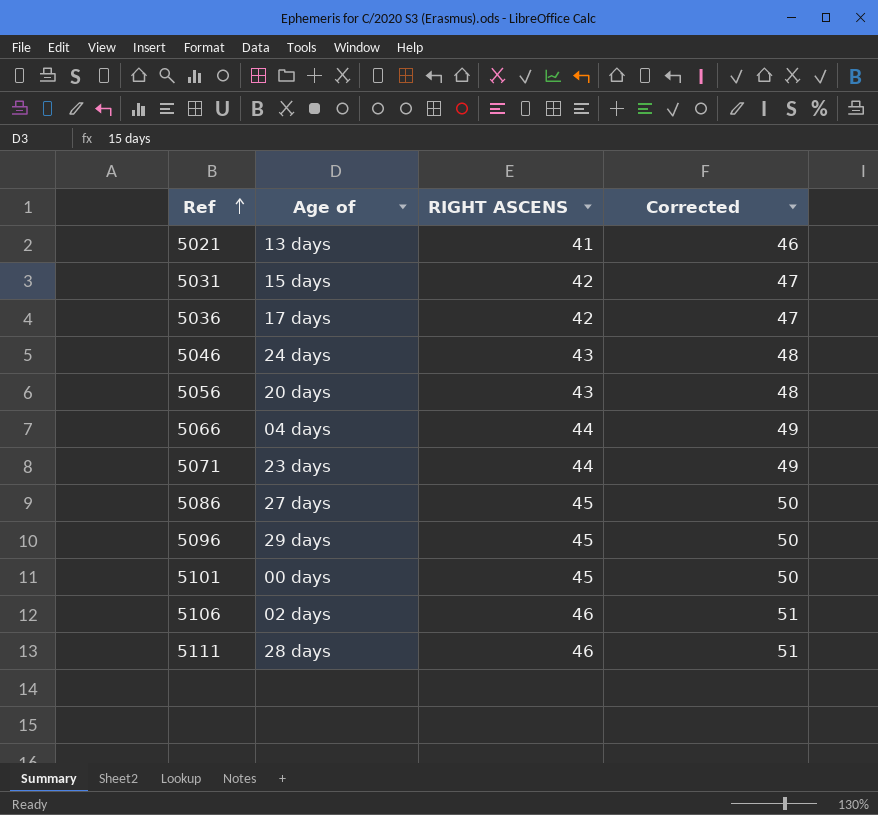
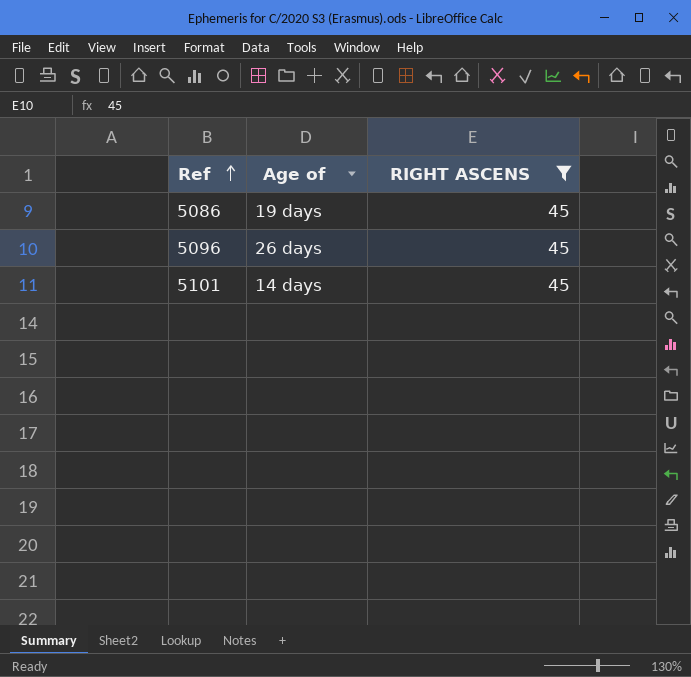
filter: none -> RIGHT ASCENS = 45
column Corrected | formula: [RIGHT ASCENS] + 5 -> none
5086 | Age of: 27 days -> 19 days
5096 | Age of: 29 days -> 26 days
5101 | Age of: 00 days -> 14 days

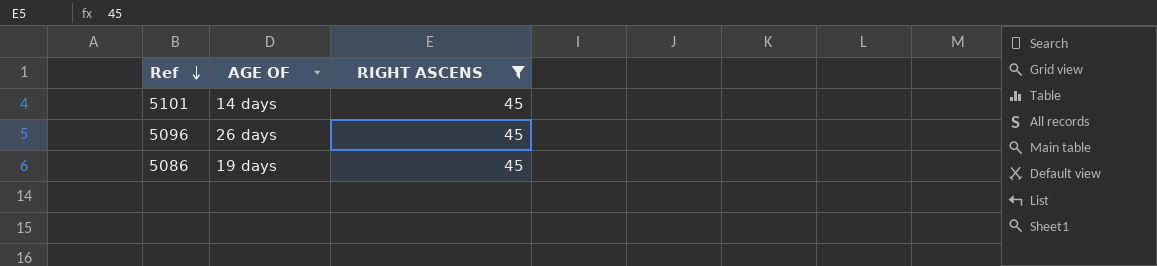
row order: Ref ascending -> Ref descending
column name: Age of -> AGE OF

